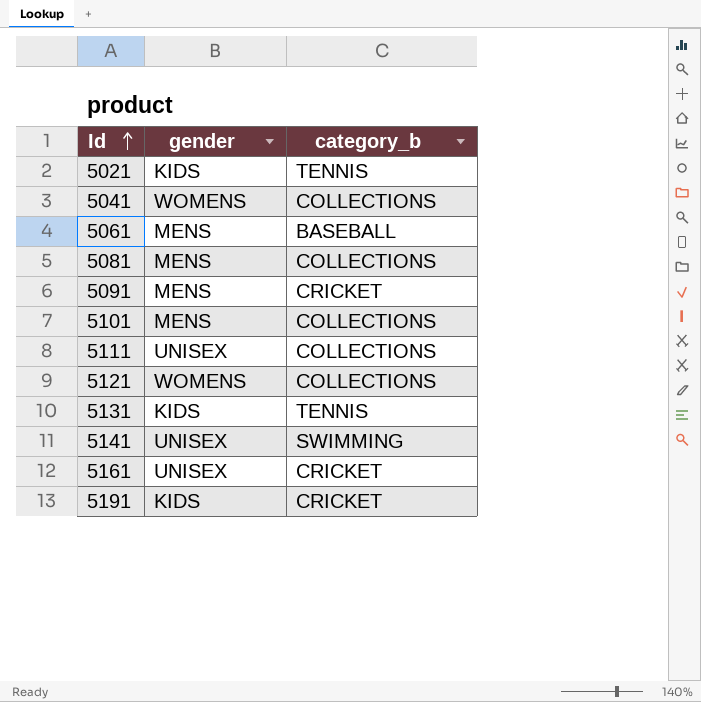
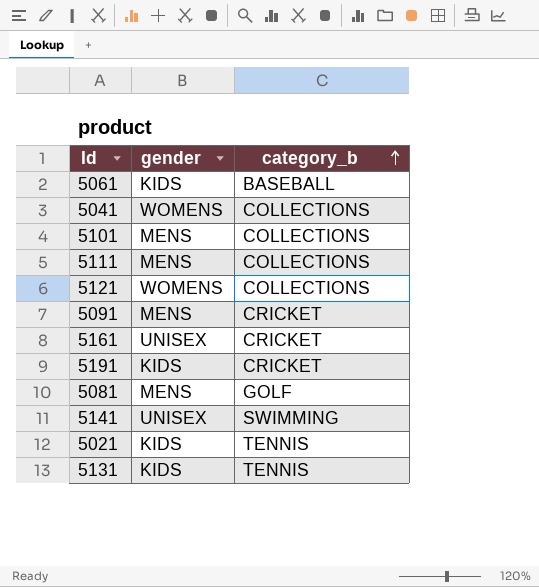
row order: Id ascending -> category_b ascending
5061 | gender: MENS -> KIDS
5111 | gender: UNISEX -> MENS
5081 | category_b: COLLECTIONS -> GOLF

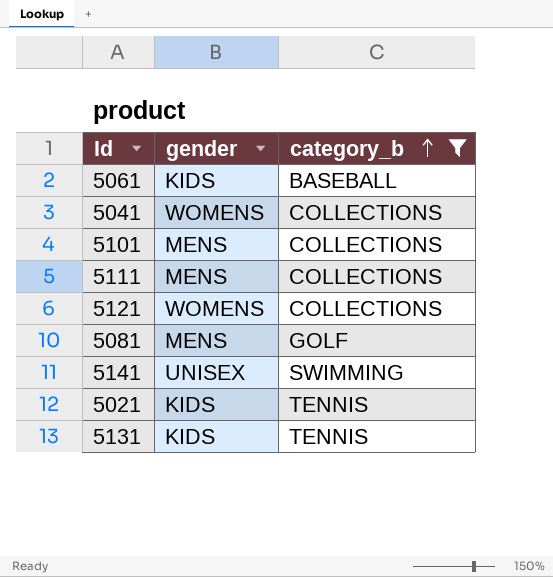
filter: none -> category_b != CRICKET

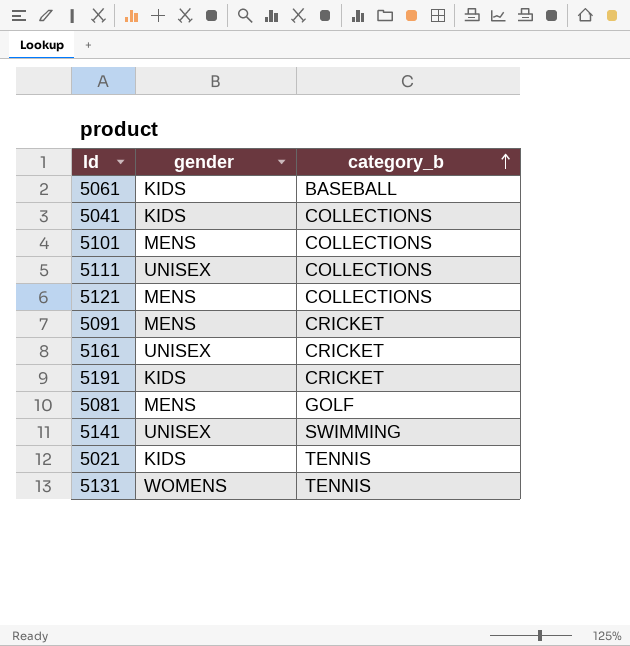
filter: category_b != CRICKET -> none
5041 | gender: WOMENS -> KIDS
5111 | gender: MENS -> UNISEX
5121 | gender: WOMENS -> MENS
5131 | gender: KIDS -> WOMENS

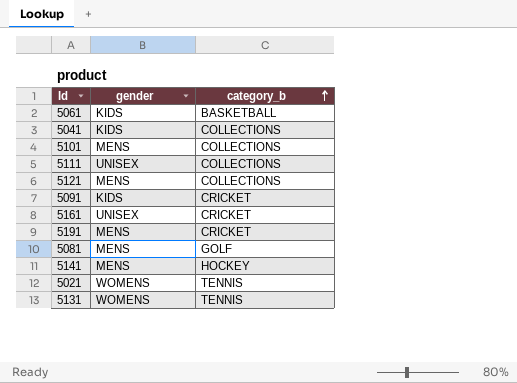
5061 | category_b: BASEBALL -> BASKETBALL
5091 | gender: MENS -> KIDS
5191 | gender: KIDS -> MENS
5141 | gender: UNISEX -> MENS
5141 | category_b: SWIMMING -> HOCKEY
5021 | gender: KIDS -> WOMENS

